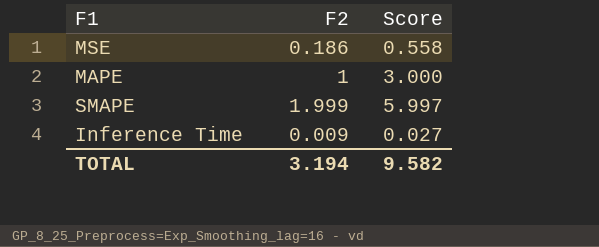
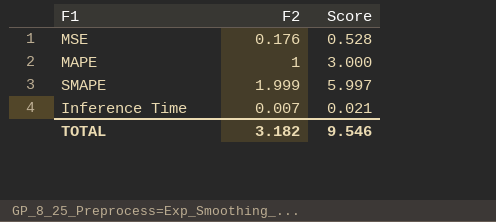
MSE | F2: 0.186 -> 0.176
MSE | Score: 0.558 -> 0.528
Inference Time | F2: 0.009 -> 0.007
Inference Time | Score: 0.027 -> 0.021
TOTAL | F2: 3.194 -> 3.182
TOTAL | Score: 9.582 -> 9.546

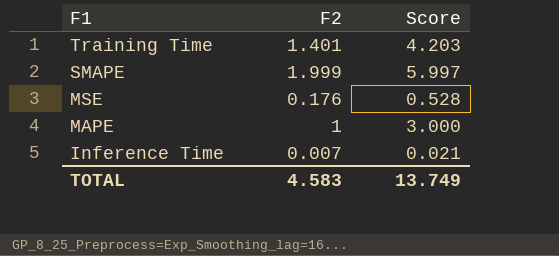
row order: none -> F1 descending
row Training Time: none -> 1.401 | 4.203
TOTAL | F2: 3.182 -> 4.583
TOTAL | Score: 9.546 -> 13.749

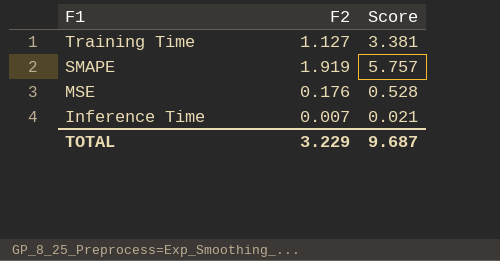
row MAPE: 1 | 3.000 -> none
Training Time | F2: 1.401 -> 1.127
Training Time | Score: 4.203 -> 3.381
SMAPE | F2: 1.999 -> 1.919
SMAPE | Score: 5.997 -> 5.757
TOTAL | F2: 4.583 -> 3.229
TOTAL | Score: 13.749 -> 9.687

